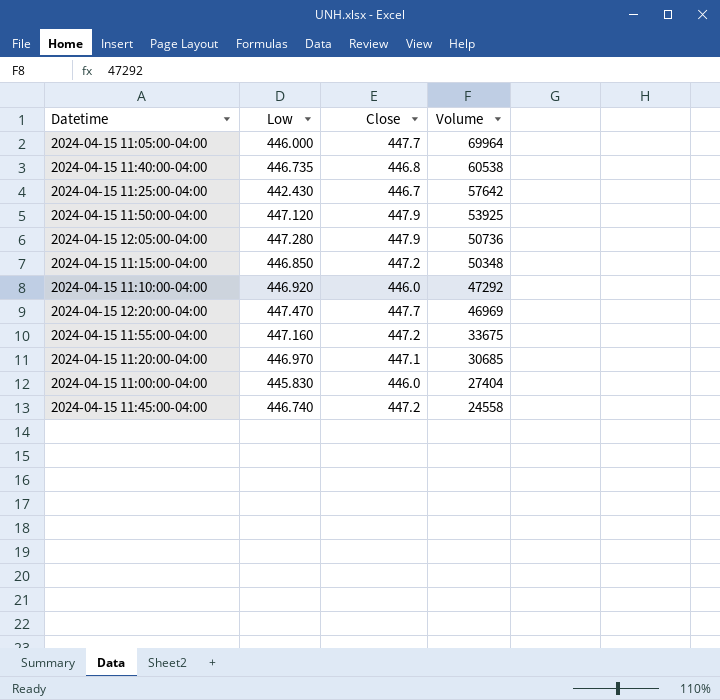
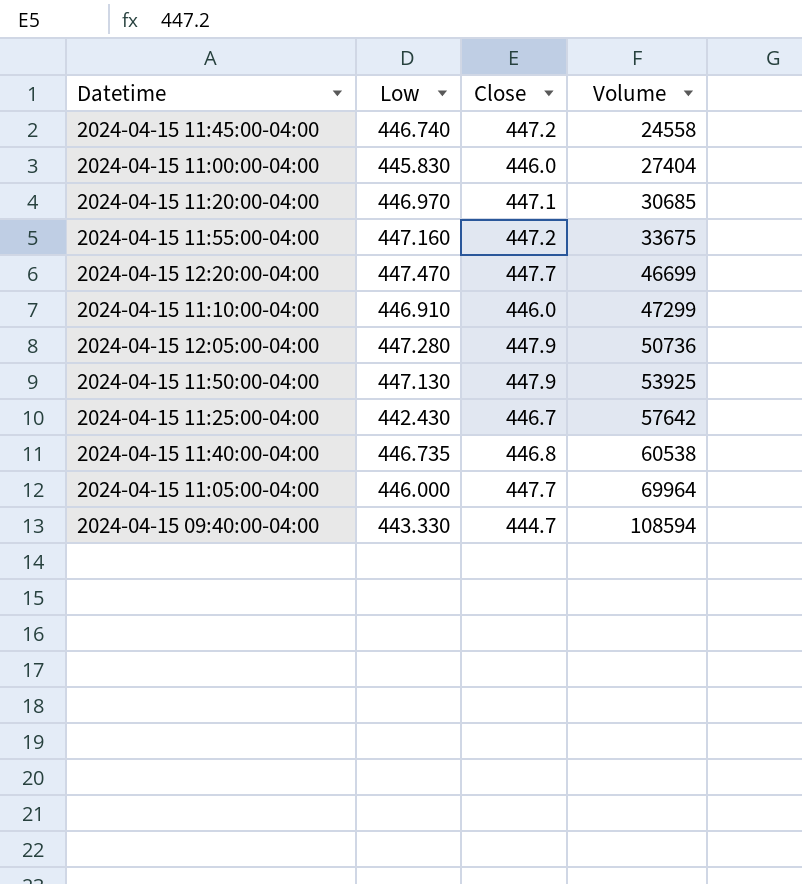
row order: Volume descending -> Volume ascending
row 2024-04-15 11:15:00-04:00: 446.850 | 447.2 | 50348 -> none
2024-04-15 12:20:00-04:00 | Volume: 46969 -> 46699
2024-04-15 11:10:00-04:00 | Low: 446.920 -> 446.910
2024-04-15 11:10:00-04:00 | Volume: 47292 -> 47299
2024-04-15 11:50:00-04:00 | Low: 447.120 -> 447.130
row 2024-04-15 09:40:00-04:00: none -> 443.330 | 444.7 | 108594

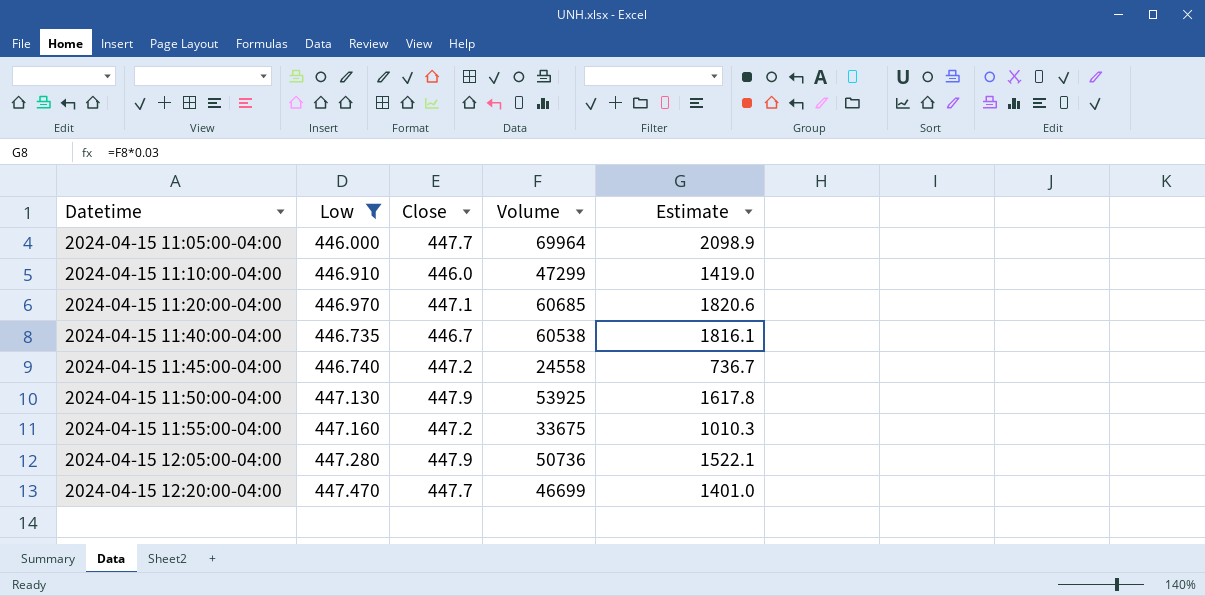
filter: none -> Low >= 446.000
row order: Volume ascending -> Datetime ascending
column Estimate | formula: none -> [Volume] * 0.03
2024-04-15 11:20:00-04:00 | Volume: 30685 -> 60685
2024-04-15 11:40:00-04:00 | Close: 446.8 -> 446.7

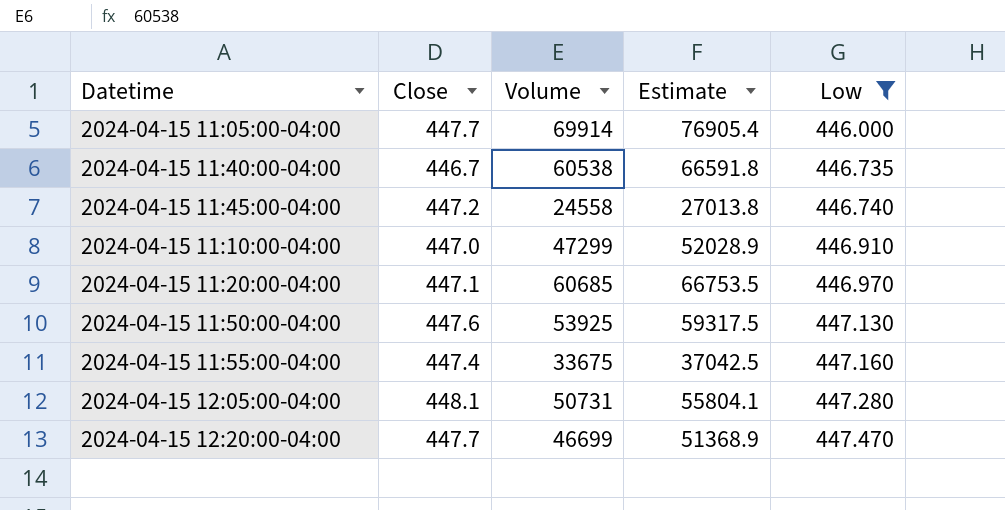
row order: Datetime ascending -> Low ascending
column Estimate | formula: [Volume] * 0.03 -> [Volume] * 1.1
column Low | position: 2 -> 5
2024-04-15 11:05:00-04:00 | Volume: 69964 -> 69914
2024-04-15 11:10:00-04:00 | Close: 446.0 -> 447.0
2024-04-15 11:50:00-04:00 | Close: 447.9 -> 447.6
2024-04-15 11:55:00-04:00 | Close: 447.2 -> 447.4
2024-04-15 12:05:00-04:00 | Close: 447.9 -> 448.1
2024-04-15 12:05:00-04:00 | Volume: 50736 -> 50731

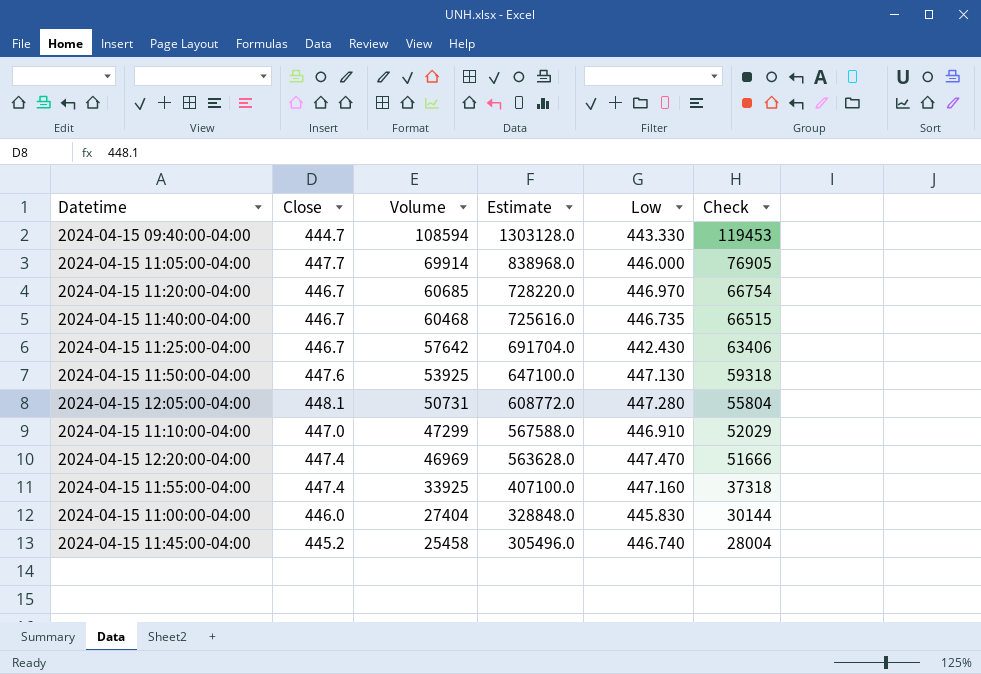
filter: Low >= 446.000 -> none
row order: Low ascending -> Volume descending
column Estimate | formula: [Volume] * 1.1 -> [Volume] * 12
column Check | formula: none -> [Volume] * 1.1
2024-04-15 11:20:00-04:00 | Close: 447.1 -> 446.7
2024-04-15 11:40:00-04:00 | Volume: 60538 -> 60468
2024-04-15 12:20:00-04:00 | Close: 447.7 -> 447.4
2024-04-15 12:20:00-04:00 | Volume: 46699 -> 46969
2024-04-15 11:55:00-04:00 | Volume: 33675 -> 33925
2024-04-15 11:45:00-04:00 | Close: 447.2 -> 445.2
2024-04-15 11:45:00-04:00 | Volume: 24558 -> 25458

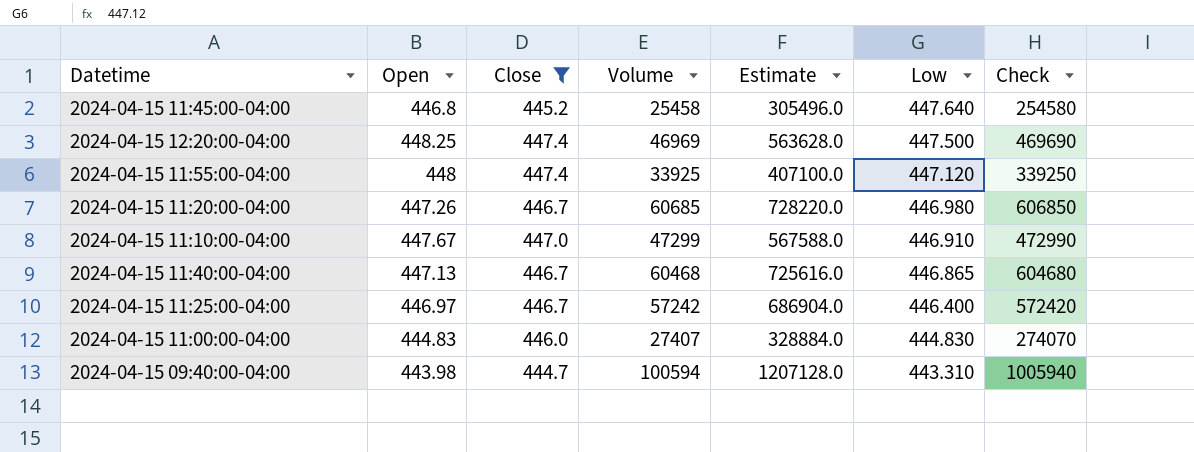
filter: none -> Close <= 447.4
row order: Volume descending -> Low descending
column Open | position: none -> 2
column Check | formula: [Volume] * 1.1 -> [Volume] * 10
2024-04-15 11:45:00-04:00 | Low: 446.740 -> 447.640
2024-04-15 12:20:00-04:00 | Low: 447.470 -> 447.500
2024-04-15 11:55:00-04:00 | Low: 447.160 -> 447.120
2024-04-15 11:20:00-04:00 | Low: 446.970 -> 446.980
2024-04-15 11:40:00-04:00 | Low: 446.735 -> 446.865
2024-04-15 11:25:00-04:00 | Volume: 57642 -> 57242
2024-04-15 11:25:00-04:00 | Estimate: 691704.0 -> 686904.0
2024-04-15 11:25:00-04:00 | Low: 442.430 -> 446.400
2024-04-15 11:00:00-04:00 | Volume: 27404 -> 27407
2024-04-15 11:00:00-04:00 | Estimate: 328848.0 -> 328884.0
2024-04-15 11:00:00-04:00 | Low: 445.830 -> 444.830
2024-04-15 09:40:00-04:00 | Volume: 108594 -> 100594
2024-04-15 09:40:00-04:00 | Estimate: 1303128.0 -> 1207128.0
2024-04-15 09:40:00-04:00 | Low: 443.330 -> 443.310

